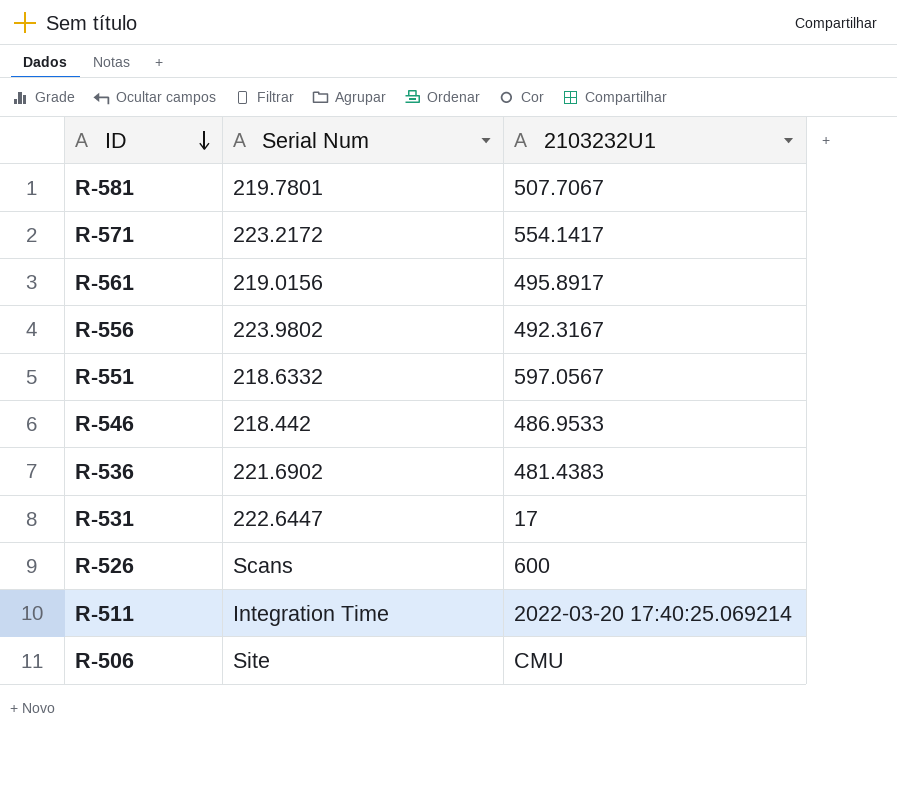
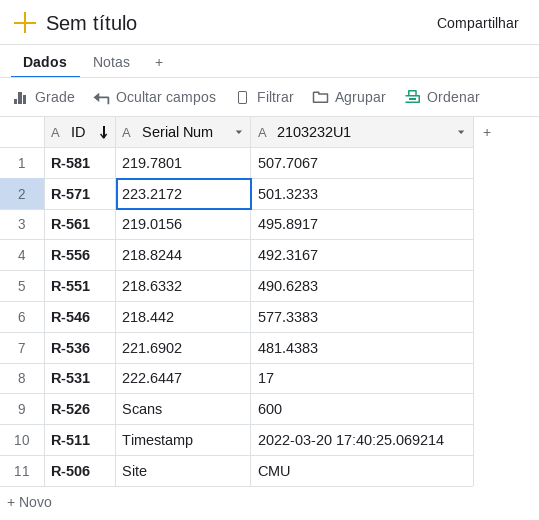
R-571 | 2103232U1: 554.1417 -> 501.3233
R-556 | Serial Num: 223.9802 -> 218.8244
R-551 | 2103232U1: 597.0567 -> 490.6283
R-546 | 2103232U1: 486.9533 -> 577.3383
R-511 | Serial Num: Integration Time -> Timestamp

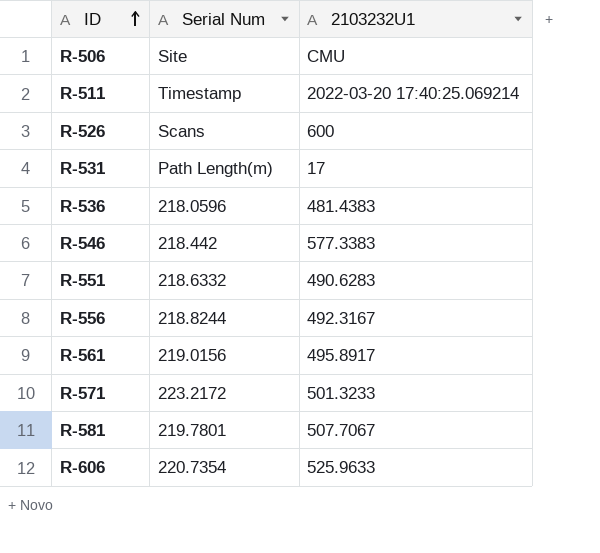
row order: ID descending -> ID ascending
R-531 | Serial Num: 222.6447 -> Path Length(m)
R-536 | Serial Num: 221.6902 -> 218.0596
row R-606: none -> 220.7354 | 525.9633

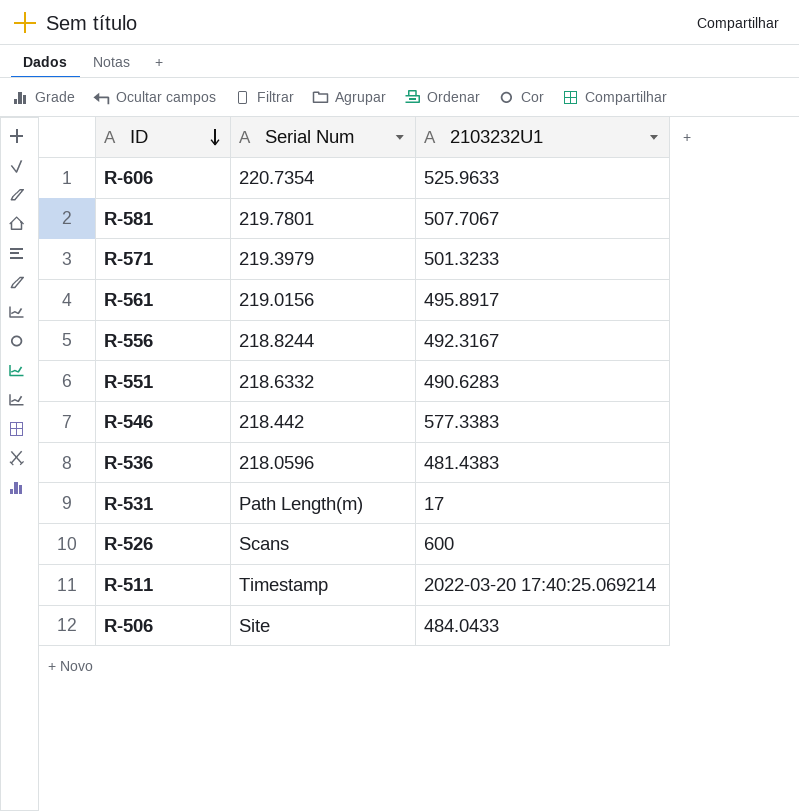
row order: ID ascending -> ID descending
R-571 | Serial Num: 223.2172 -> 219.3979
R-506 | 2103232U1: CMU -> 484.0433

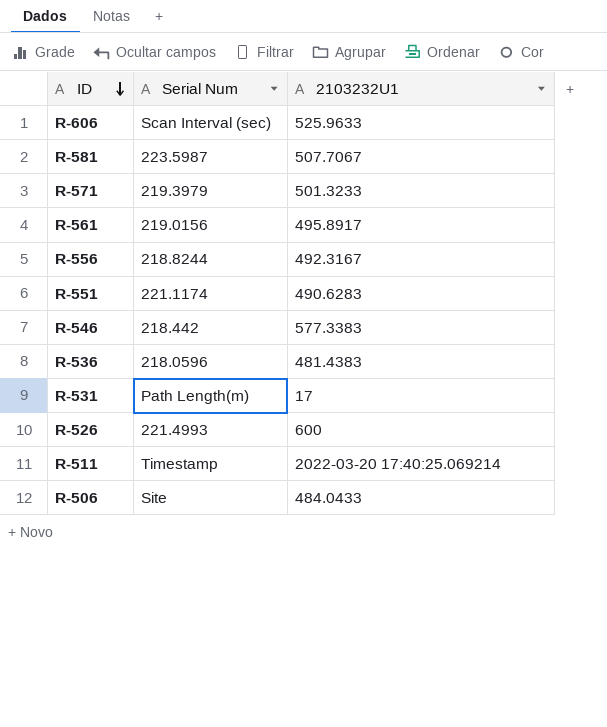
R-606 | Serial Num: 220.7354 -> Scan Interval (sec)
R-581 | Serial Num: 219.7801 -> 223.5987
R-551 | Serial Num: 218.6332 -> 221.1174
R-526 | Serial Num: Scans -> 221.4993

